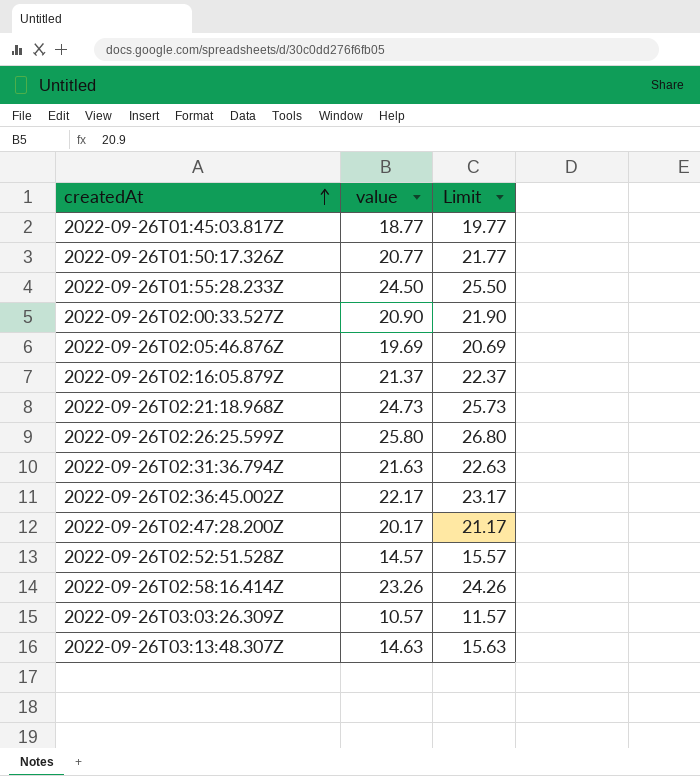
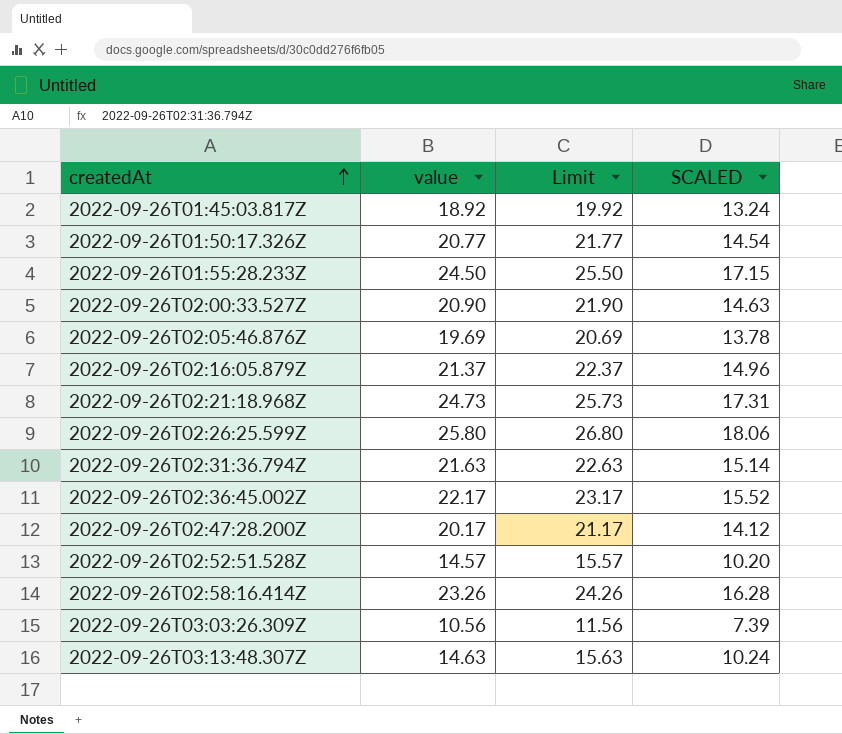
column SCALED | formula: none -> [value] * 0.7
2022-09-26T01:45:03.817Z | value: 18.77 -> 18.92
2022-09-26T01:45:03.817Z | Limit: 19.77 -> 19.92
2022-09-26T03:03:26.309Z | value: 10.57 -> 10.56
2022-09-26T03:03:26.309Z | Limit: 11.57 -> 11.56

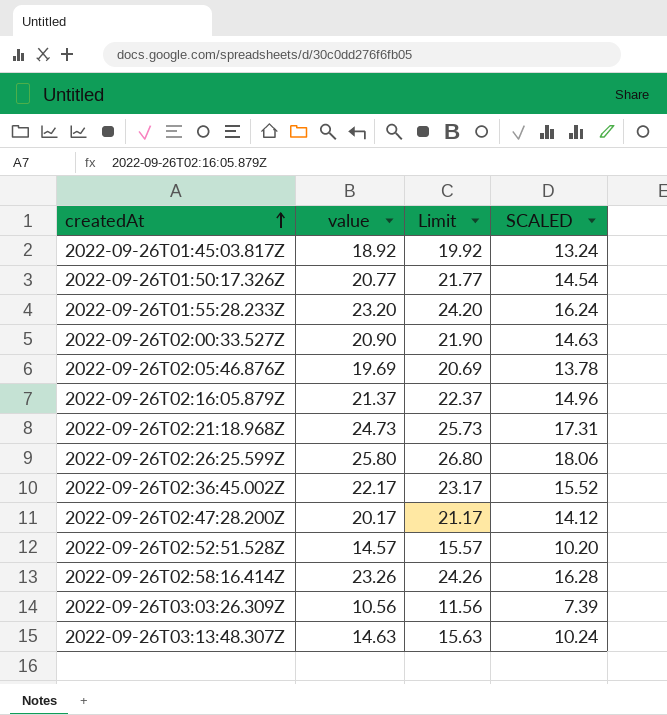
row 2022-09-26T02:31:36.794Z: 21.63 | 22.63 | 15.14 -> none
2022-09-26T01:55:28.233Z | value: 24.50 -> 23.20
2022-09-26T01:55:28.233Z | Limit: 25.50 -> 24.20
2022-09-26T01:55:28.233Z | SCALED: 17.15 -> 16.24

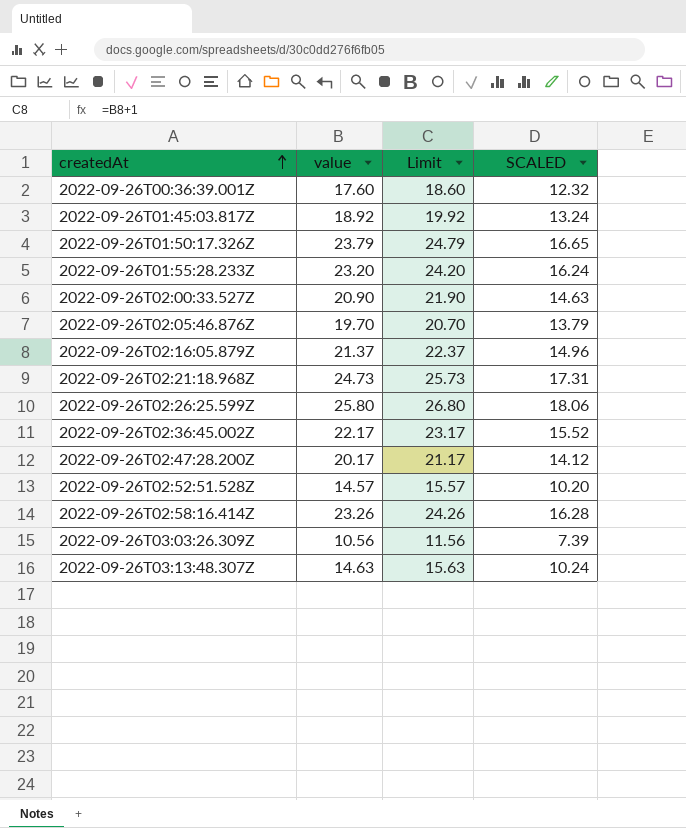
row 2022-09-26T00:36:39.001Z: none -> 17.60 | 18.60 | 12.32
2022-09-26T01:50:17.326Z | value: 20.77 -> 23.79
2022-09-26T01:50:17.326Z | Limit: 21.77 -> 24.79
2022-09-26T01:50:17.326Z | SCALED: 14.54 -> 16.65
2022-09-26T02:05:46.876Z | value: 19.69 -> 19.70
2022-09-26T02:05:46.876Z | Limit: 20.69 -> 20.70
2022-09-26T02:05:46.876Z | SCALED: 13.78 -> 13.79

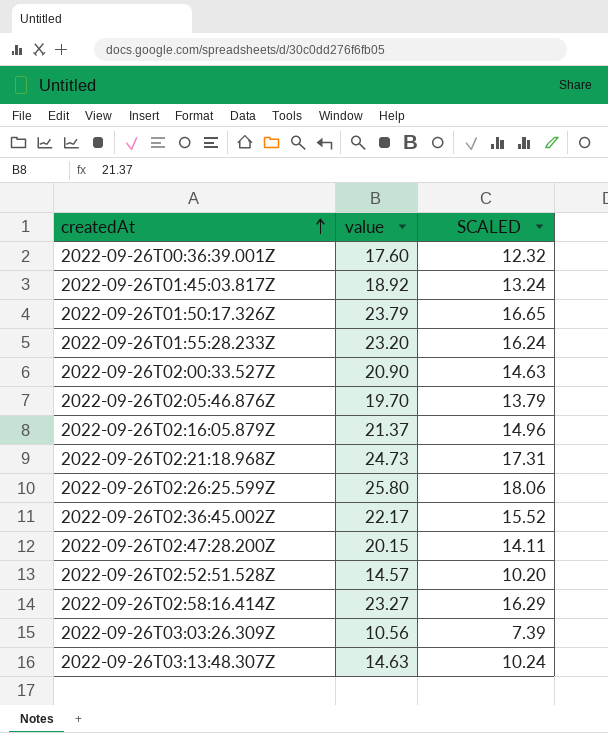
column Limit | formula: [value] + 1 -> none
2022-09-26T02:47:28.200Z | value: 20.17 -> 20.15
2022-09-26T02:47:28.200Z | SCALED: 14.12 -> 14.11
2022-09-26T02:58:16.414Z | value: 23.26 -> 23.27
2022-09-26T02:58:16.414Z | SCALED: 16.28 -> 16.29

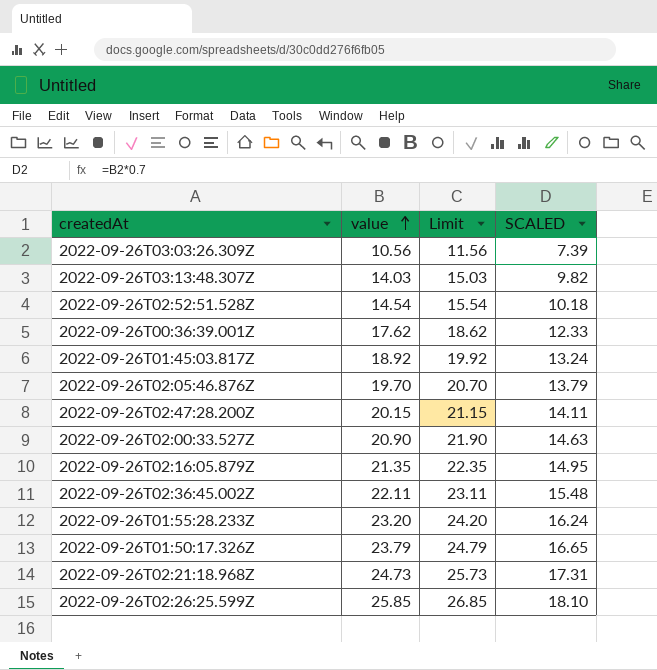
row order: createdAt ascending -> value ascending
column Limit | formula: none -> [value] + 1
row 2022-09-26T02:58:16.414Z: 23.27 | 16.29 -> none
2022-09-26T03:13:48.307Z | value: 14.63 -> 14.03
2022-09-26T03:13:48.307Z | SCALED: 10.24 -> 9.82
2022-09-26T02:52:51.528Z | value: 14.57 -> 14.54
2022-09-26T02:52:51.528Z | SCALED: 10.20 -> 10.18
2022-09-26T00:36:39.001Z | value: 17.60 -> 17.62
2022-09-26T00:36:39.001Z | SCALED: 12.32 -> 12.33
2022-09-26T02:16:05.879Z | value: 21.37 -> 21.35
2022-09-26T02:16:05.879Z | SCALED: 14.96 -> 14.95
2022-09-26T02:36:45.002Z | value: 22.17 -> 22.11
2022-09-26T02:36:45.002Z | SCALED: 15.52 -> 15.48
2022-09-26T02:26:25.599Z | value: 25.80 -> 25.85
2022-09-26T02:26:25.599Z | SCALED: 18.06 -> 18.10

